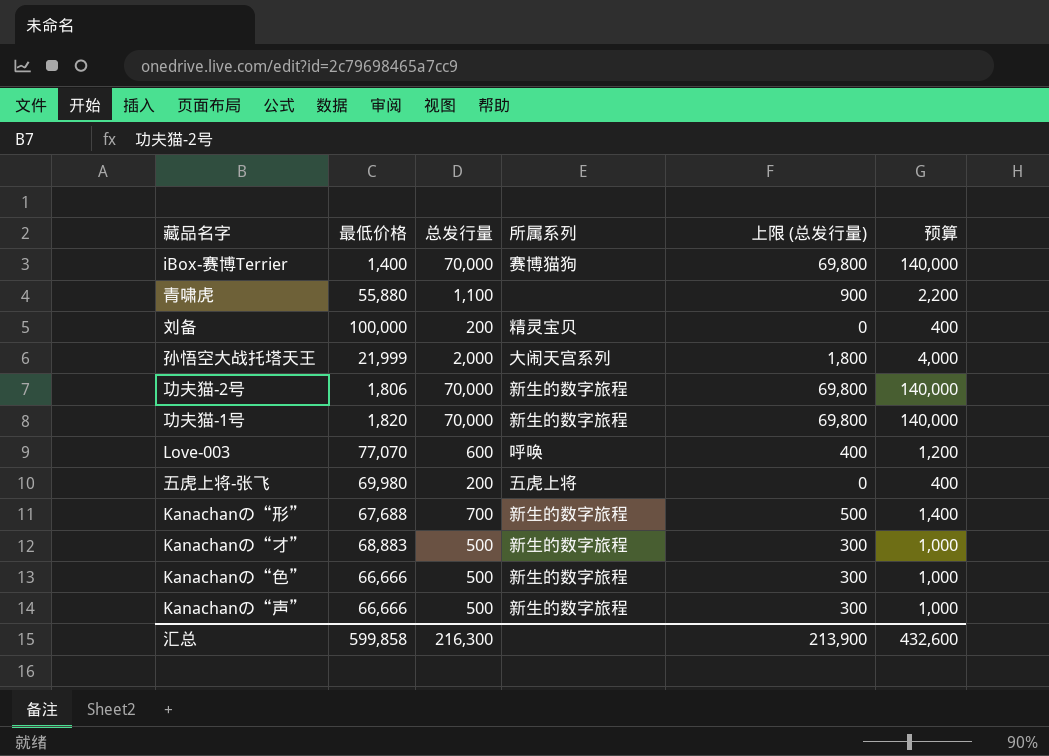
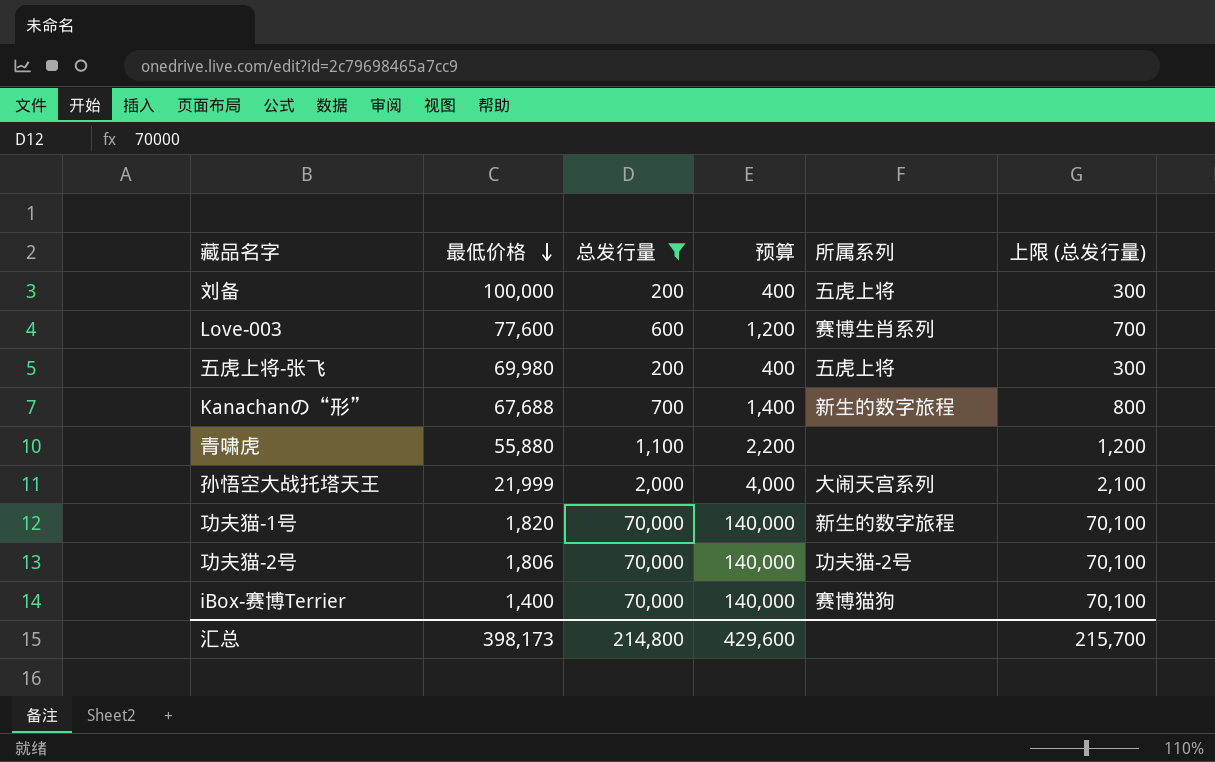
filter: none -> 总发行量 != 500
row order: none -> 最低价格 descending
column 预算 | position: 6 -> 4
column 上限 (总发行量) | formula: [总发行量] - 200 -> [总发行量] + 100
刘备 | 所属系列: 精灵宝贝 -> 五虎上将
Love-003 | 最低价格: 77,070 -> 77,600
Love-003 | 所属系列: 呼唤 -> 赛博生肖系列
功夫猫-2号 | 所属系列: 新生的数字旅程 -> 功夫猫-2号
汇总 | 最低价格: 599,858 -> 398,173
汇总 | 总发行量: 216,300 -> 214,800
汇总 | 预算: 432,600 -> 429,600
汇总 | 上限 (总发行量): 213,900 -> 215,700

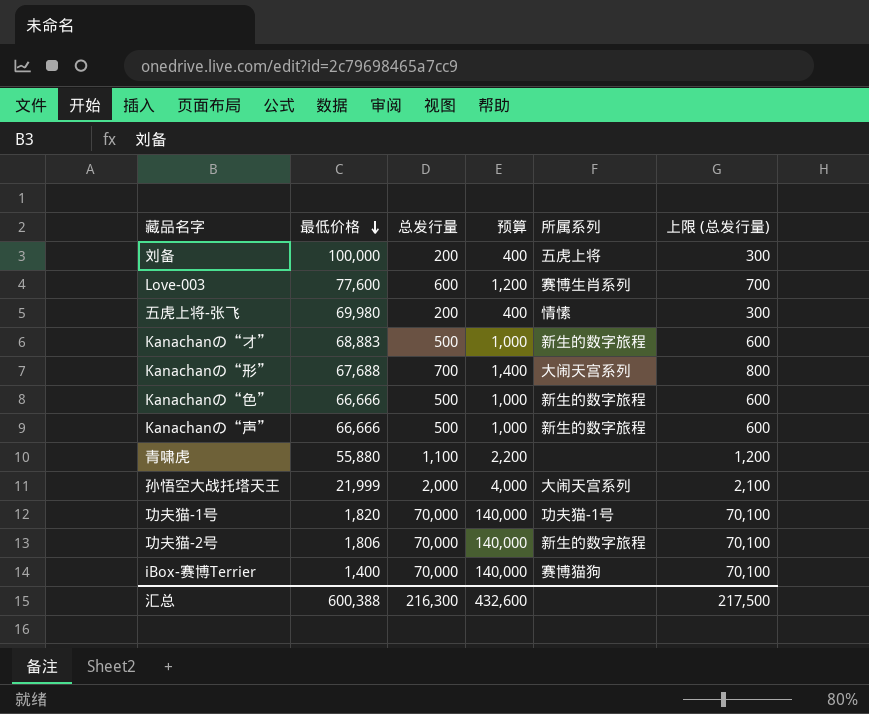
filter: 总发行量 != 500 -> none
五虎上将-张飞 | 所属系列: 五虎上将 -> 情愫
Kanachanの“形” | 所属系列: 新生的数字旅程 -> 大闹天宫系列
功夫猫-1号 | 所属系列: 新生的数字旅程 -> 功夫猫-1号
功夫猫-2号 | 所属系列: 功夫猫-2号 -> 新生的数字旅程
汇总 | 最低价格: 398,173 -> 600,388
汇总 | 总发行量: 214,800 -> 216,300
汇总 | 预算: 429,600 -> 432,600
汇总 | 上限 (总发行量): 215,700 -> 217,500

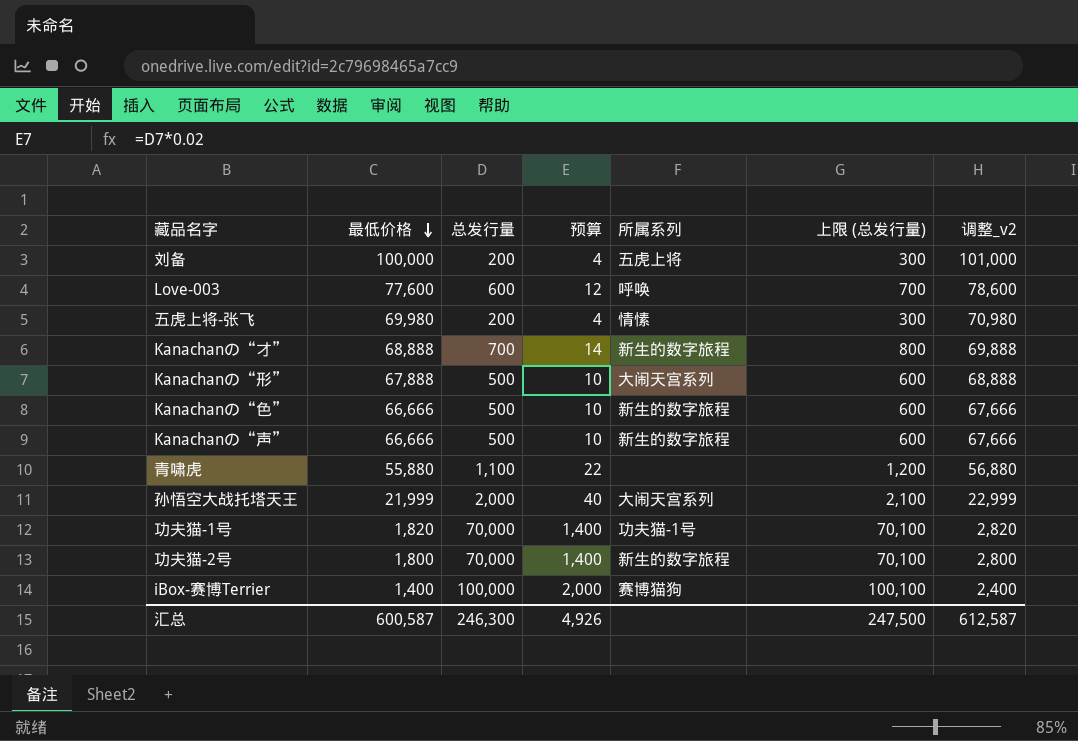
column 预算 | formula: [总发行量] * 2 -> [总发行量] * 0.02
column 调整_v2 | formula: none -> [最低价格] + 1000
Love-003 | 所属系列: 赛博生肖系列 -> 呼唤
Kanachanの“才” | 最低价格: 68,883 -> 68,888
Kanachanの“才” | 总发行量: 500 -> 700
Kanachanの“才” | 上限 (总发行量): 600 -> 800
Kanachanの“形” | 最低价格: 67,688 -> 67,888
Kanachanの“形” | 总发行量: 700 -> 500
Kanachanの“形” | 上限 (总发行量): 800 -> 600
功夫猫-2号 | 最低价格: 1,806 -> 1,800
iBox-赛博Terrier | 总发行量: 70,000 -> 100,000
iBox-赛博Terrier | 上限 (总发行量): 70,100 -> 100,100
汇总 | 最低价格: 600,388 -> 600,587
汇总 | 总发行量: 216,300 -> 246,300
汇总 | 预算: 432,600 -> 4,926
汇总 | 上限 (总发行量): 217,500 -> 247,500

